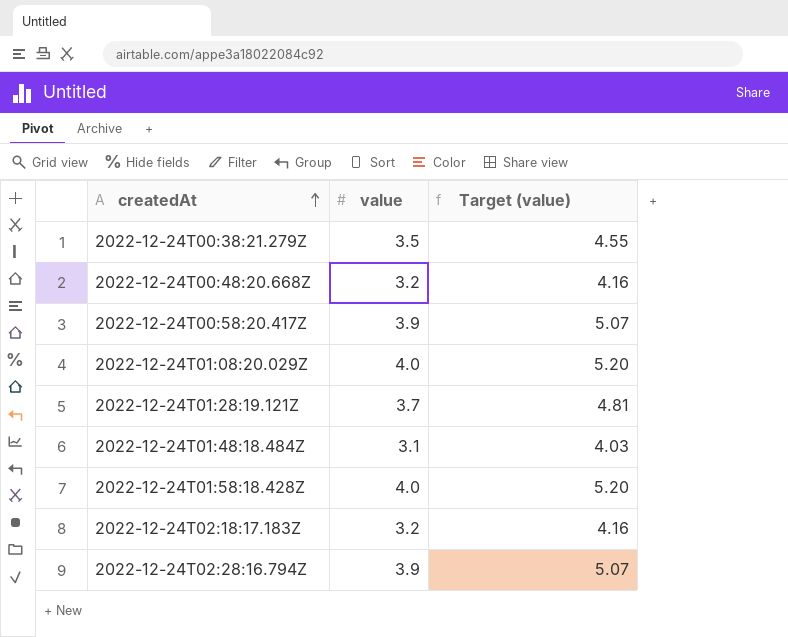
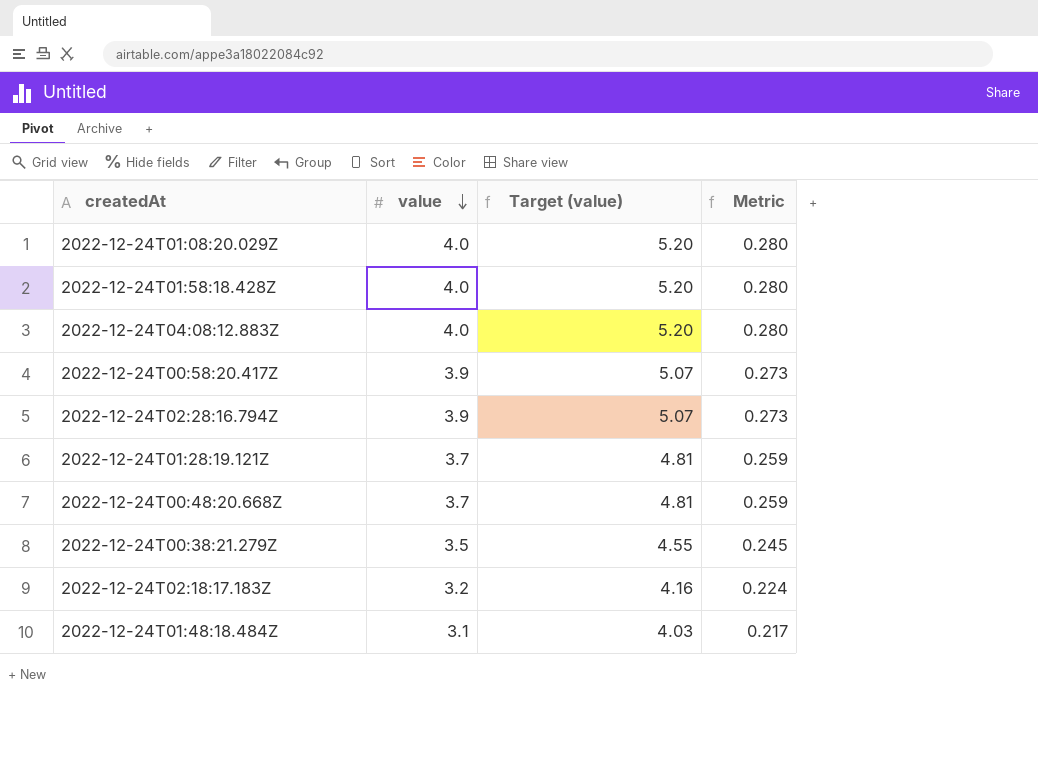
row order: createdAt ascending -> value descending
column Metric | formula: none -> [value] * 0.07
row 2022-12-24T04:08:12.883Z: none -> 4.0 | 5.20 | 0.280
2022-12-24T00:48:20.668Z | value: 3.2 -> 3.7
2022-12-24T00:48:20.668Z | Target (value): 4.16 -> 4.81

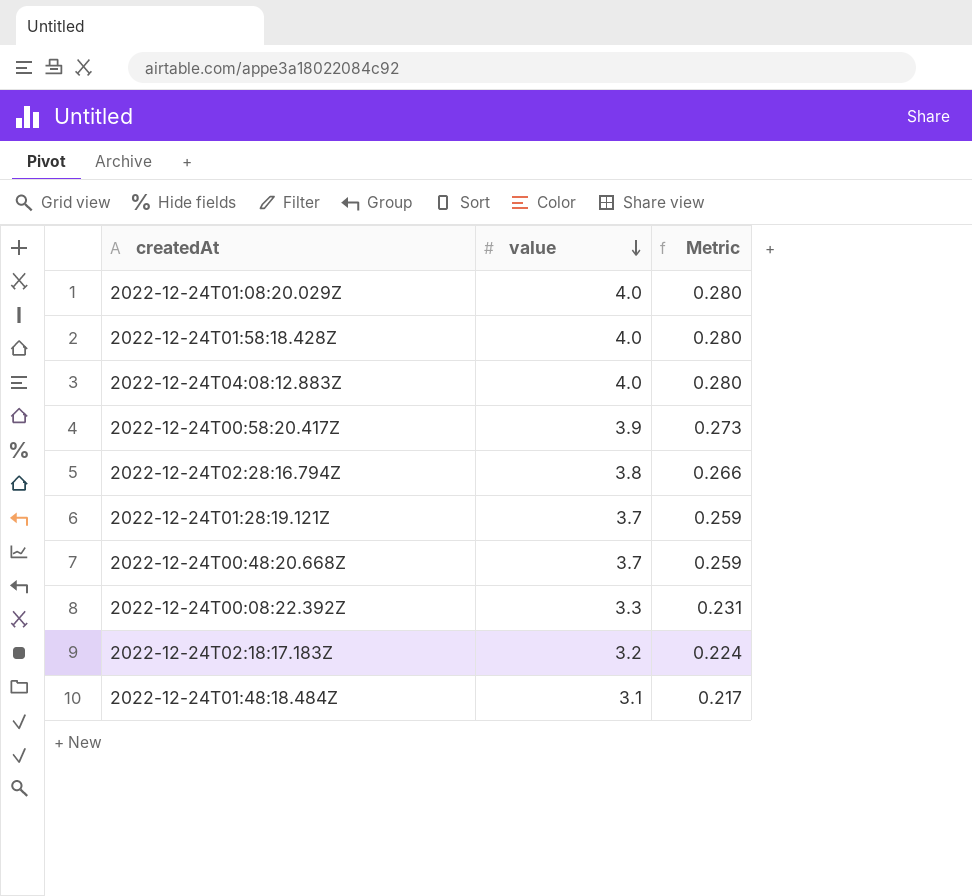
column Target (value) | formula: [value] * 1.3 -> none
row 2022-12-24T00:38:21.279Z: 3.5 | 4.55 | 0.245 -> none
2022-12-24T02:28:16.794Z | value: 3.9 -> 3.8
2022-12-24T02:28:16.794Z | Metric: 0.273 -> 0.266
row 2022-12-24T00:08:22.392Z: none -> 3.3 | 0.231

